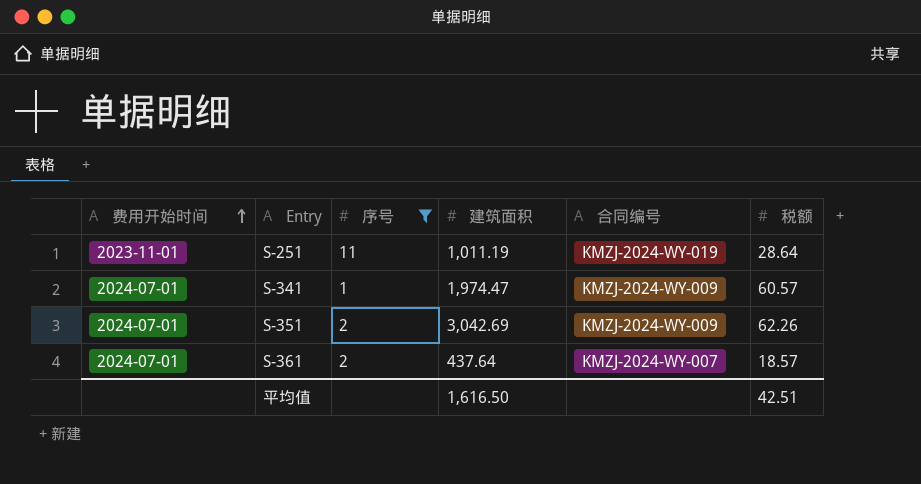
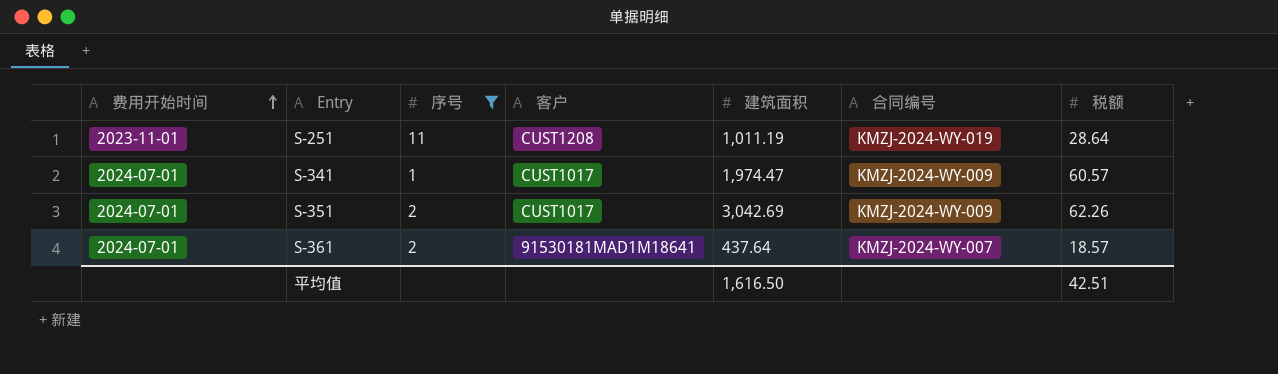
column 客户 | position: none -> 4

